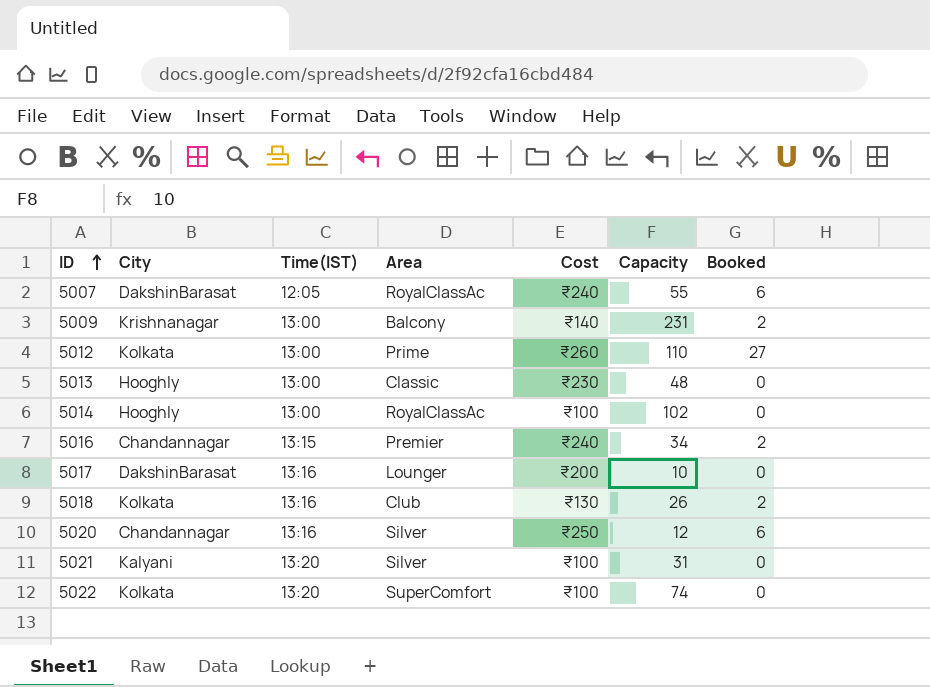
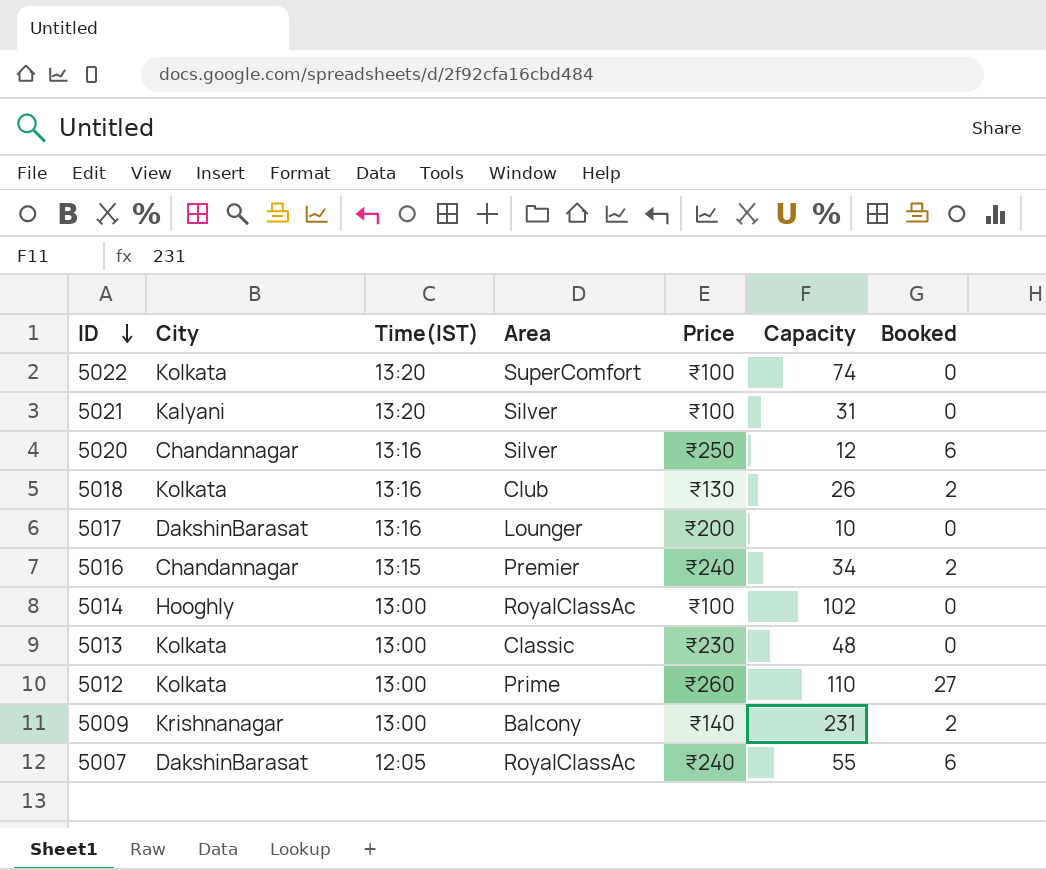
row order: ID ascending -> ID descending
column name: Cost -> Price
5013 | City: Hooghly -> Kolkata

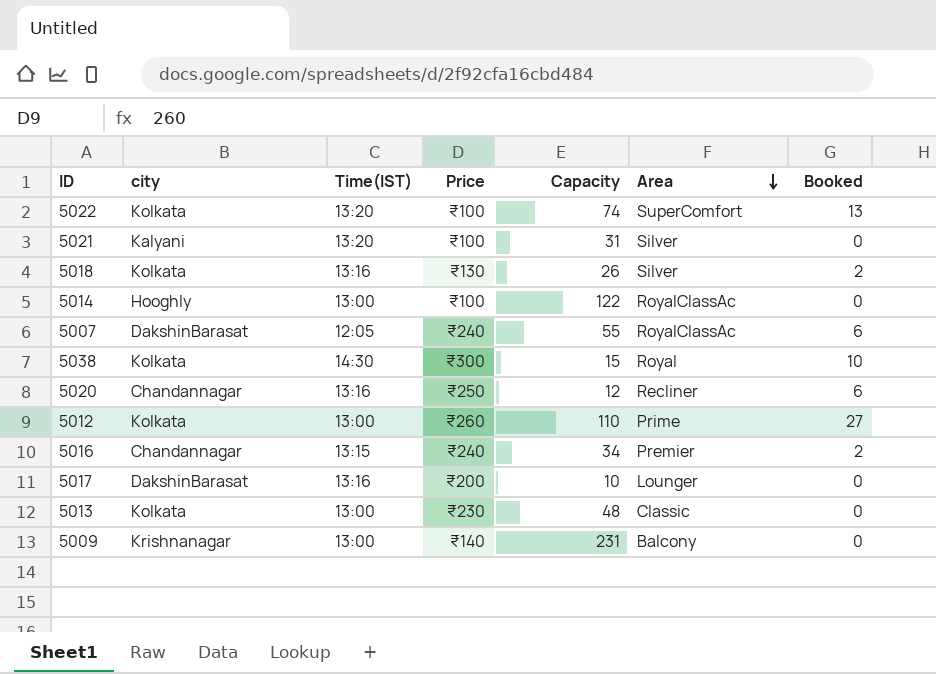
row order: ID descending -> Area descending
column name: City -> city
column Area | position: 4 -> 6
5022 | Booked: 0 -> 13
5018 | Area: Club -> Silver
5014 | Capacity: 102 -> 122
row 5038: none -> Kolkata | 14:30 | ₹300 | 15 | Royal | 10
5020 | Area: Silver -> Recliner
5009 | Booked: 2 -> 0

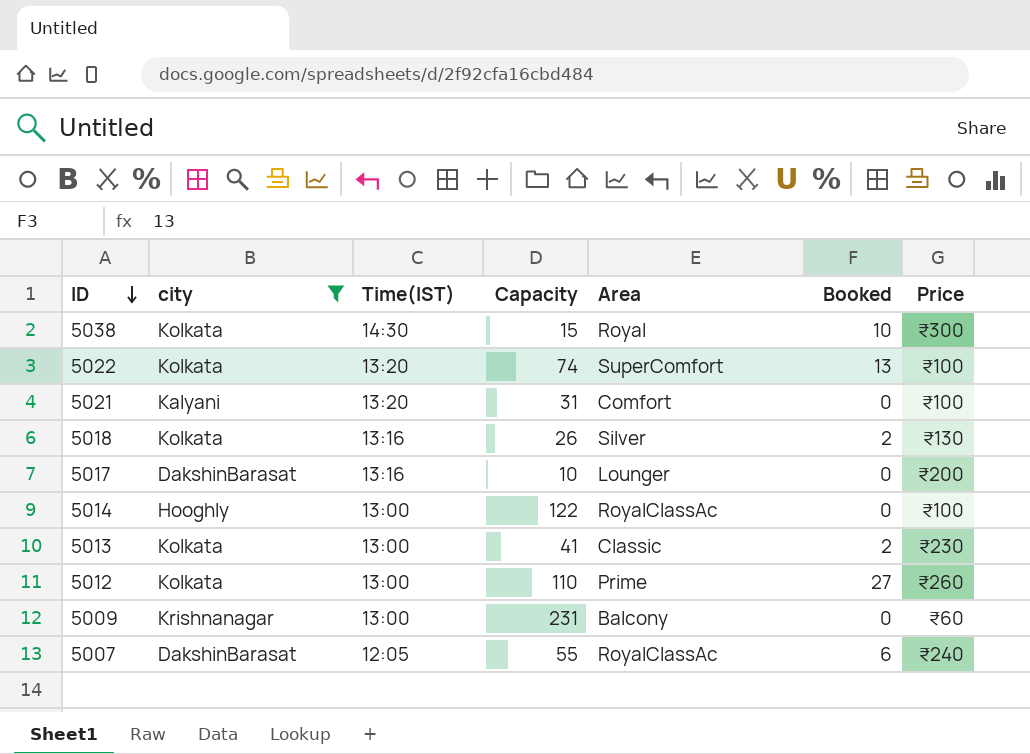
filter: none -> city != Chandannagar
row order: Area descending -> ID descending
column Price | position: 4 -> 7
5021 | Area: Silver -> Comfort
5013 | Capacity: 48 -> 41
5013 | Booked: 0 -> 2
5009 | Price: ₹140 -> ₹60

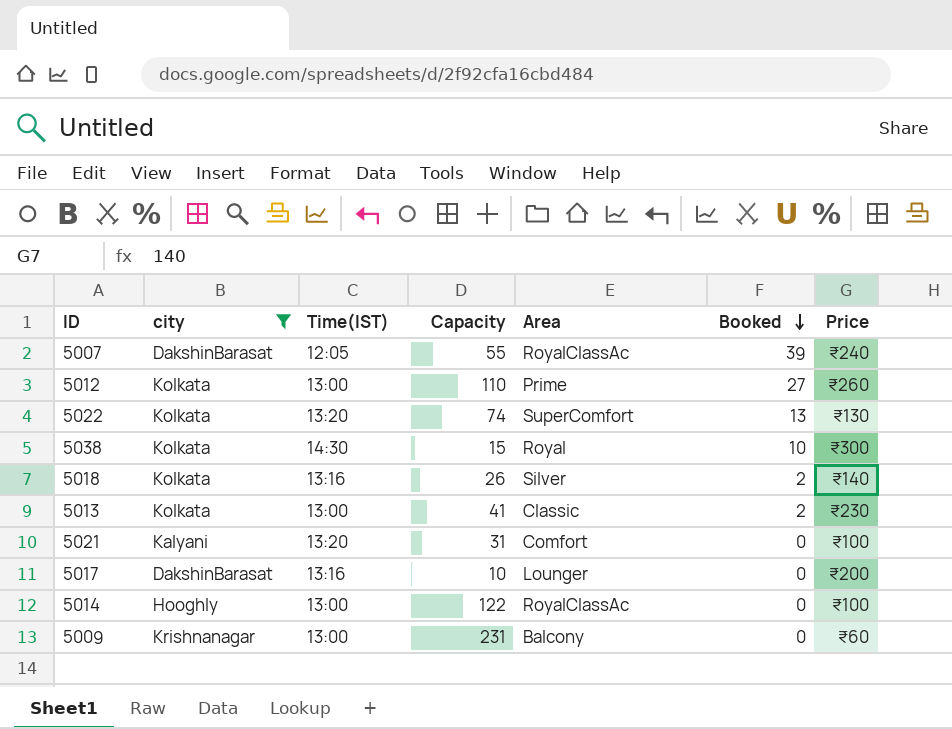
row order: ID descending -> Booked descending
5007 | Booked: 6 -> 39
5022 | Price: ₹100 -> ₹130
5018 | Price: ₹130 -> ₹140

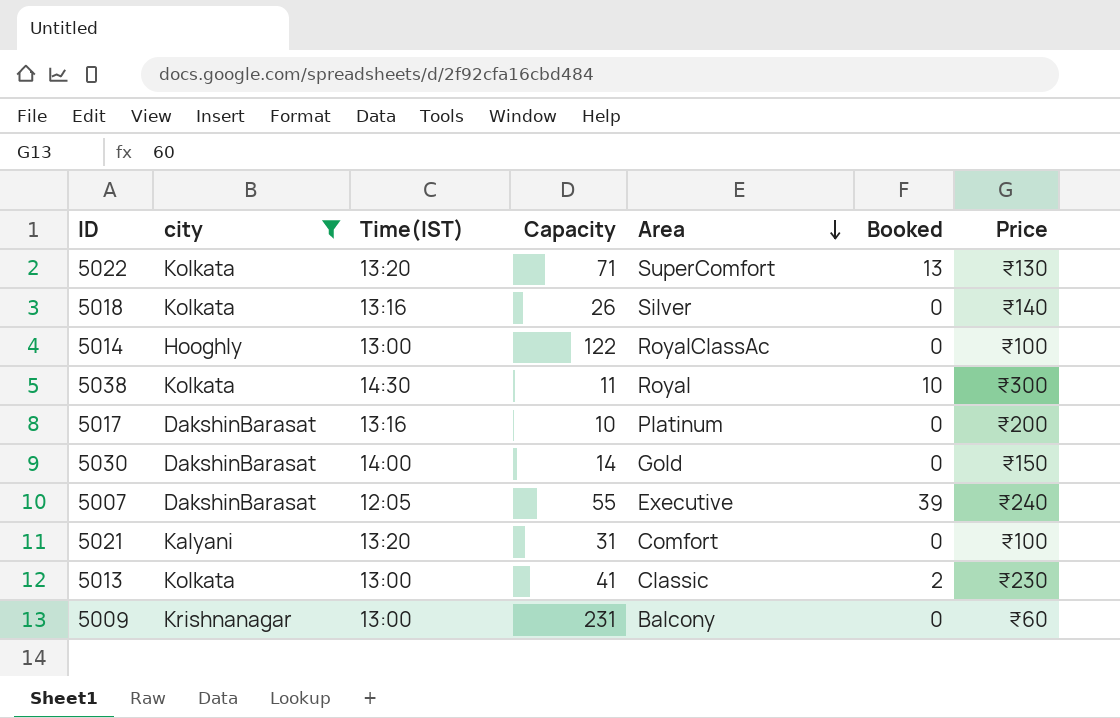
row order: Booked descending -> Area descending
row 5012: Kolkata | 13:00 | 110 | Prime | 27 | ₹260 -> none
5022 | Capacity: 74 -> 71
5018 | Booked: 2 -> 0
5038 | Capacity: 15 -> 11
5017 | Area: Lounger -> Platinum
row 5030: none -> DakshinBarasat | 14:00 | 14 | Gold | 0 | ₹150
5007 | Area: RoyalClassAc -> Executive

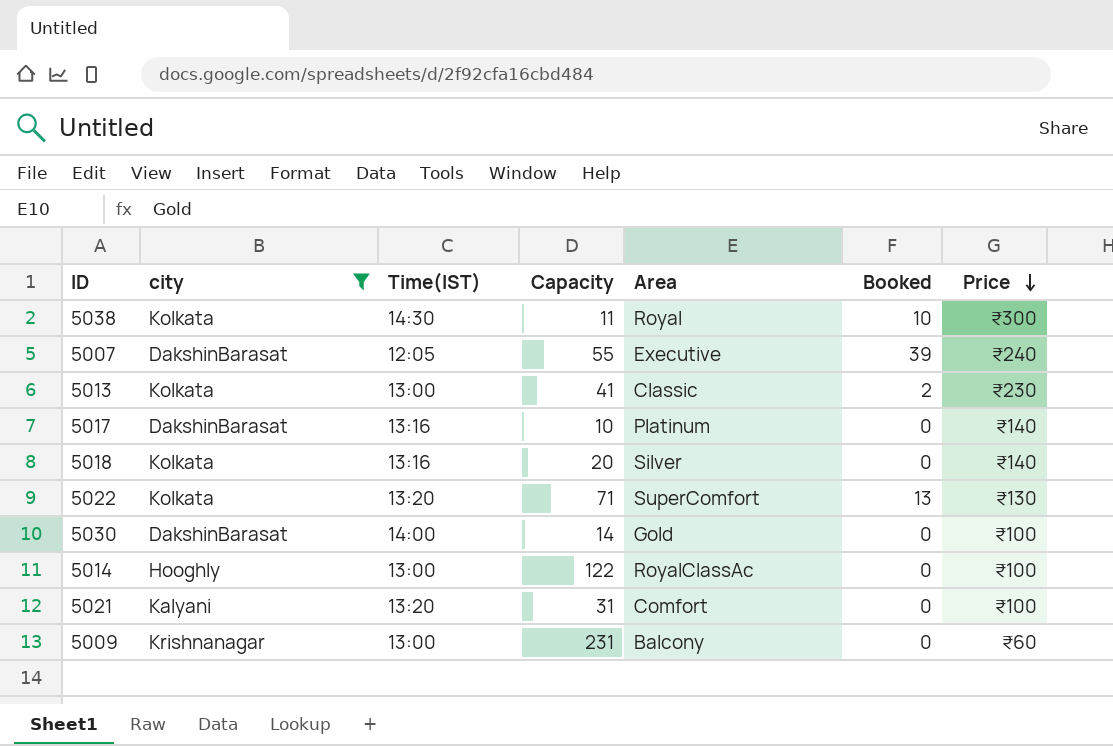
row order: Area descending -> Price descending
5017 | Price: ₹200 -> ₹140
5018 | Capacity: 26 -> 20
5030 | Price: ₹150 -> ₹100

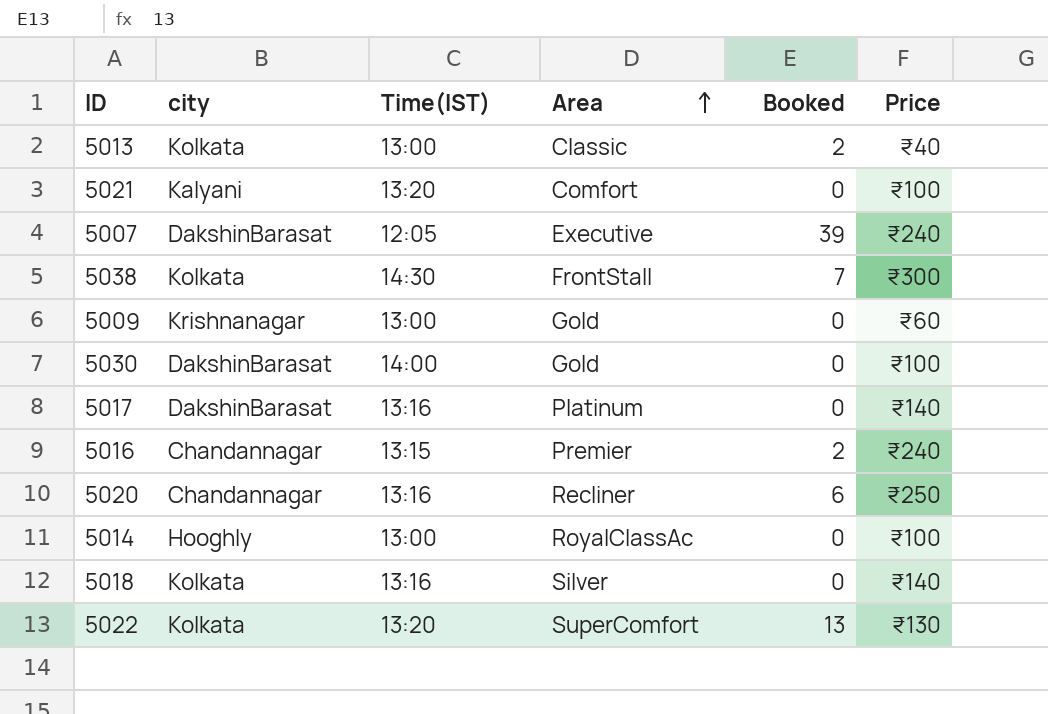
filter: city != Chandannagar -> none
row order: Price descending -> Area ascending
column Capacity | position: 4 -> none
5013 | Price: ₹230 -> ₹40
5038 | Area: Royal -> FrontStall
5038 | Booked: 10 -> 7
5009 | Area: Balcony -> Gold

